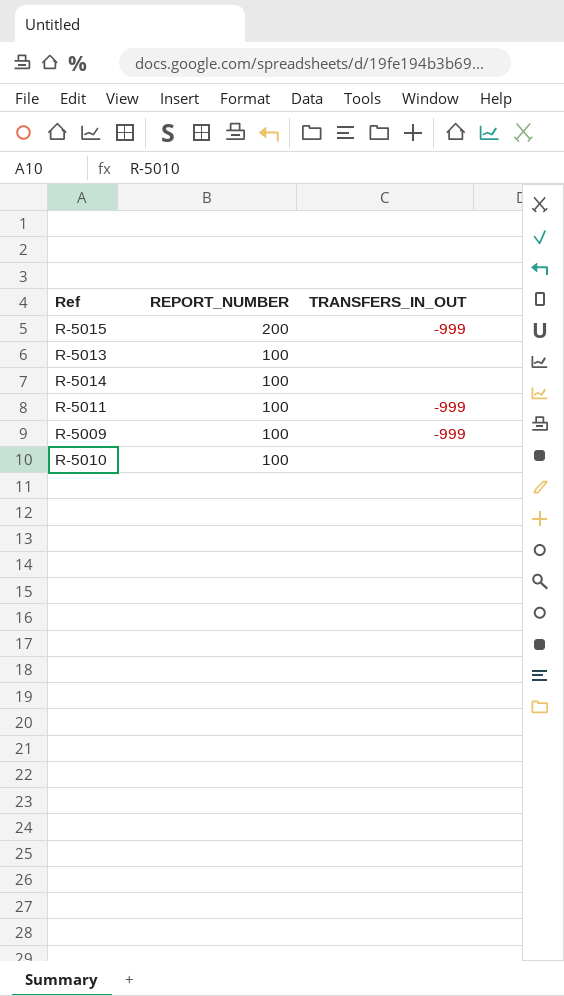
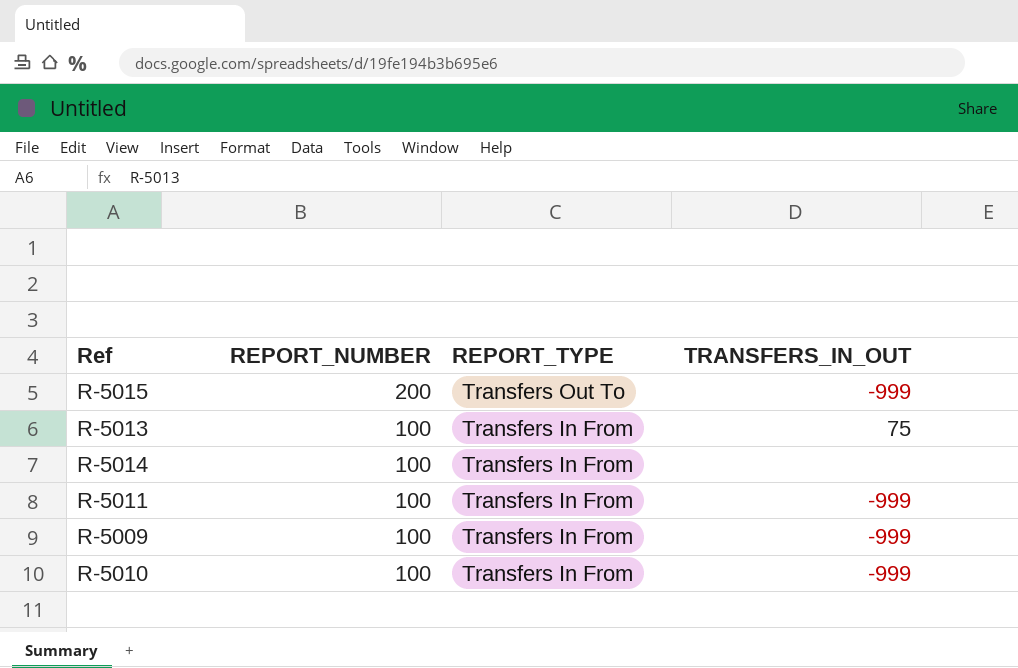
column REPORT_TYPE | position: none -> 3
R-5013 | TRANSFERS_IN_OUT: none -> 75
R-5010 | TRANSFERS_IN_OUT: none -> -999

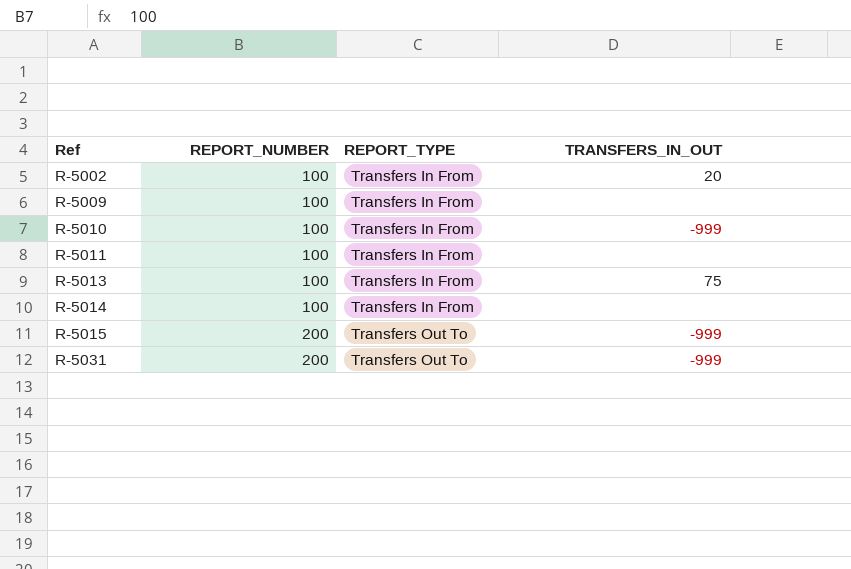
row order: REPORT_NUMBER descending -> Ref ascending
row R-5002: none -> 100 | Transfers In From | 20
R-5009 | TRANSFERS_IN_OUT: -999 -> none
R-5011 | TRANSFERS_IN_OUT: -999 -> none
row R-5031: none -> 200 | Transfers Out To | -999

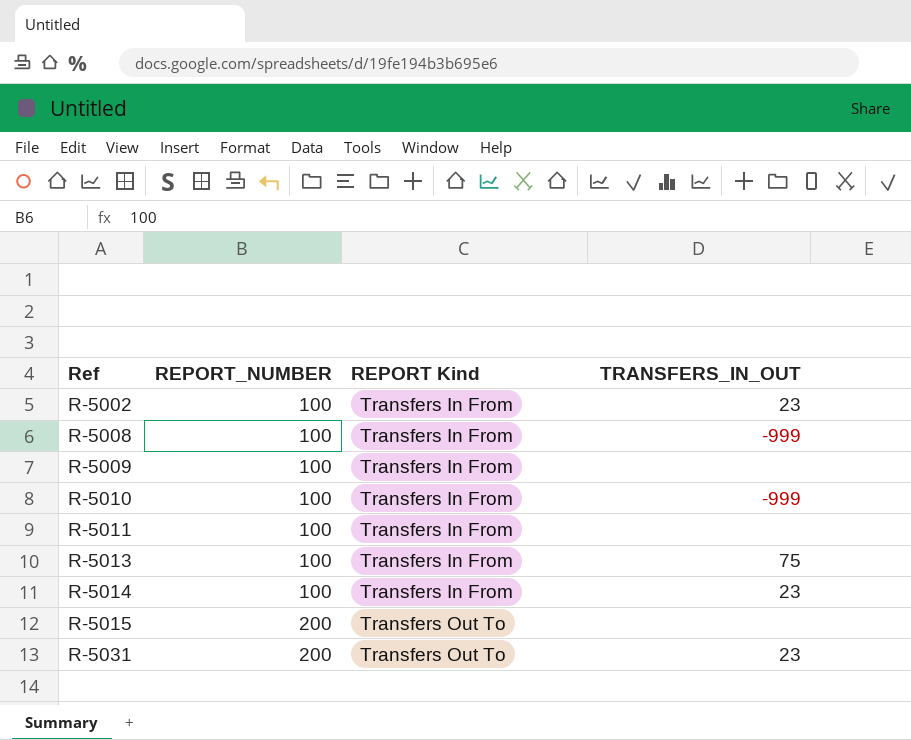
column name: REPORT_TYPE -> REPORT Kind
R-5002 | TRANSFERS_IN_OUT: 20 -> 23
row R-5008: none -> 100 | Transfers In From | -999
R-5014 | TRANSFERS_IN_OUT: none -> 23
R-5015 | TRANSFERS_IN_OUT: -999 -> none
R-5031 | TRANSFERS_IN_OUT: -999 -> 23

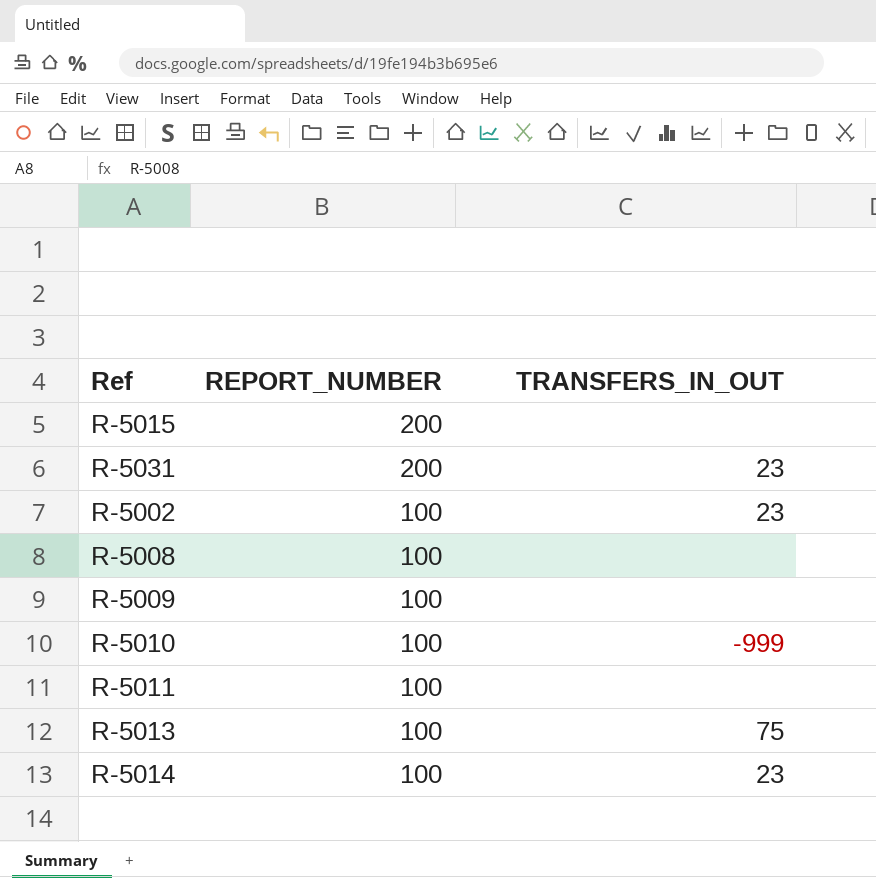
row order: Ref ascending -> REPORT_NUMBER descending
column REPORT Kind | position: 3 -> none
R-5008 | TRANSFERS_IN_OUT: -999 -> none

